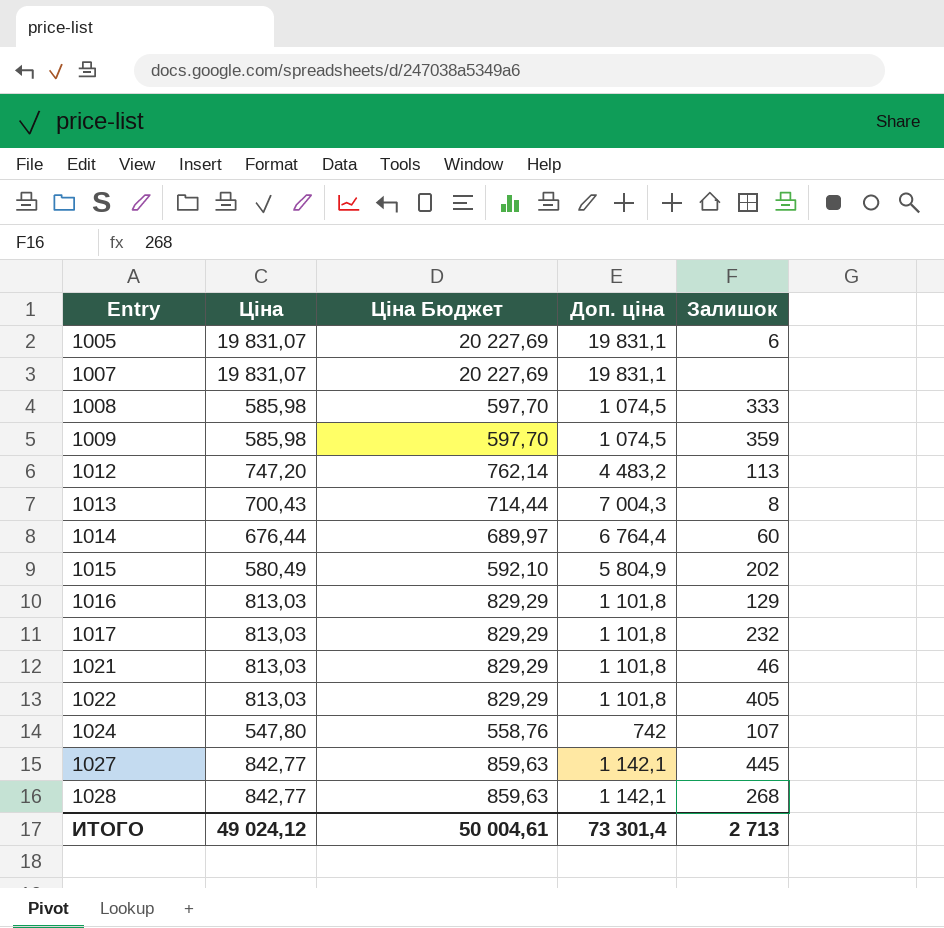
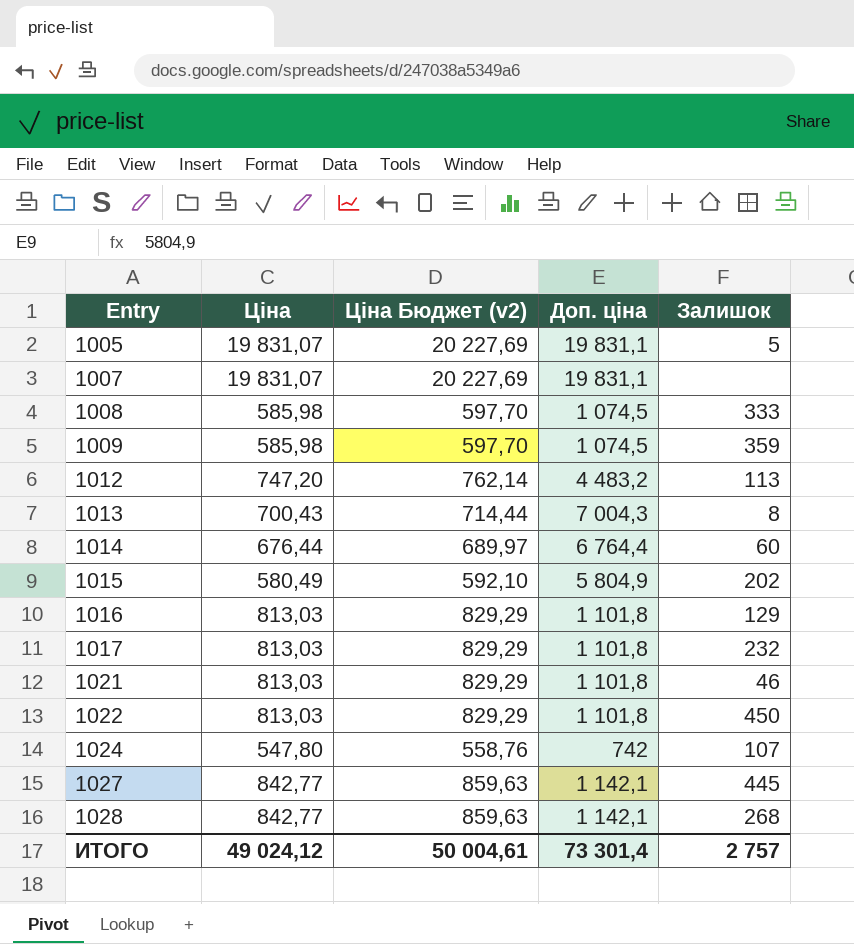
column name: Ціна Бюджет -> Ціна Бюджет (v2)
1005 | Залишок: 6 -> 5
1022 | Залишок: 405 -> 450
ИТОГО | Залишок: 2 713 -> 2 757

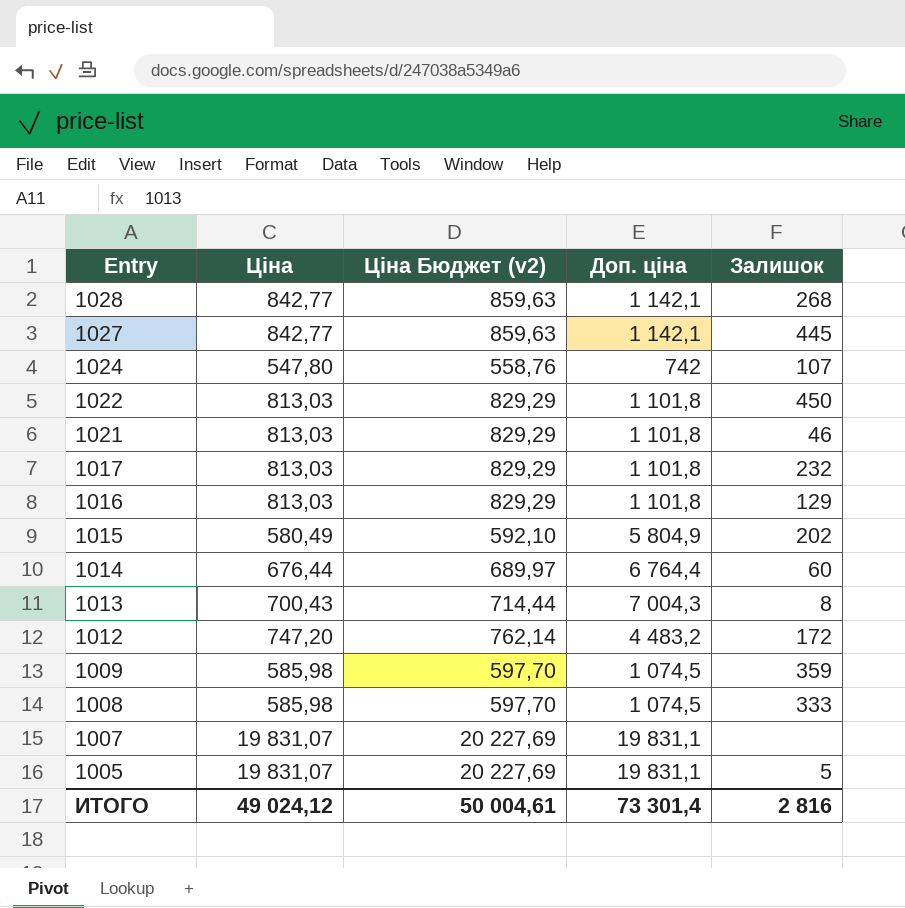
row order: Entry ascending -> Entry descending
1012 | Залишок: 113 -> 172
ИТОГО | Залишок: 2 757 -> 2 816

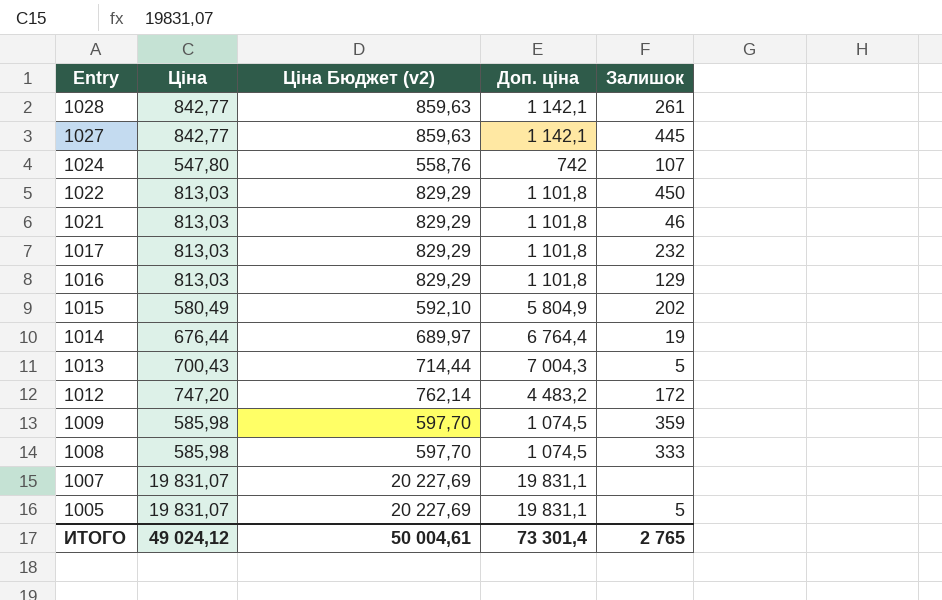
1028 | Залишок: 268 -> 261
1014 | Залишок: 60 -> 19
1013 | Залишок: 8 -> 5
ИТОГО | Залишок: 2 816 -> 2 765

